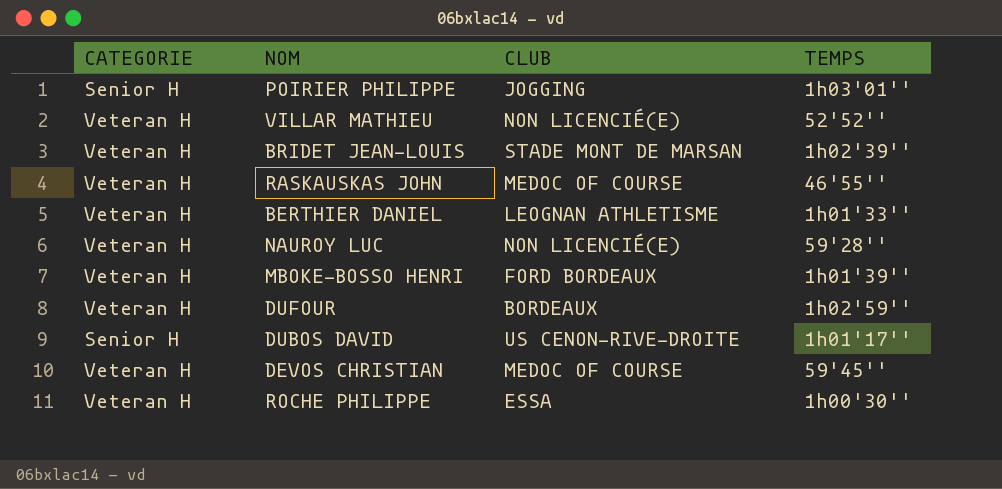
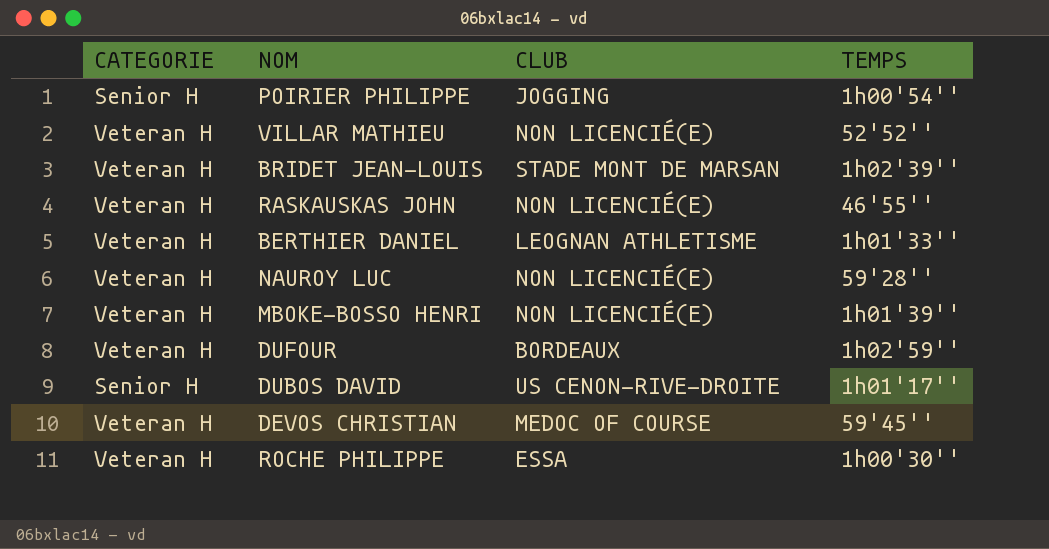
POIRIER PHILIPPE | TEMPS: 1h03'01'' -> 1h00'54''
RASKAUSKAS JOHN | CLUB: MEDOC OF COURSE -> NON LICENCIÉ(E)
MBOKE-BOSSO HENRI | CLUB: FORD BORDEAUX -> NON LICENCIÉ(E)

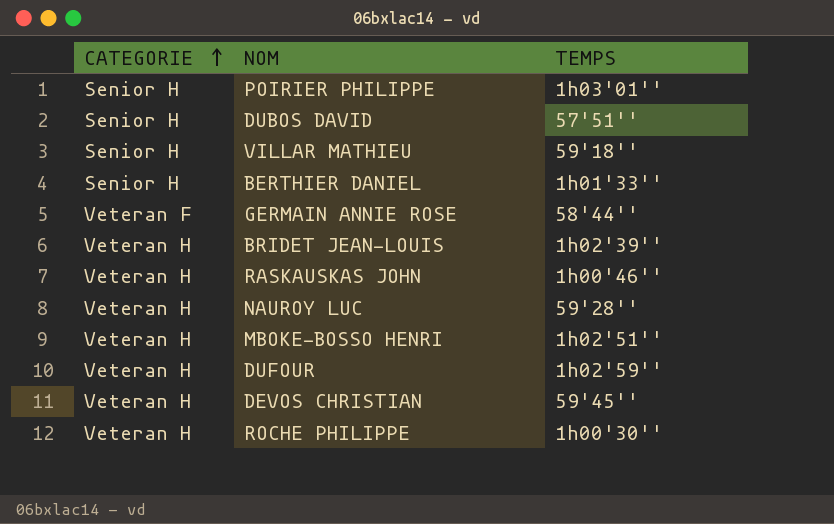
row order: none -> CATEGORIE ascending
column CLUB | position: 3 -> none
POIRIER PHILIPPE | TEMPS: 1h00'54'' -> 1h03'01''
DUBOS DAVID | TEMPS: 1h01'17'' -> 57'51''
VILLAR MATHIEU | CATEGORIE: Veteran H -> Senior H
VILLAR MATHIEU | TEMPS: 52'52'' -> 59'18''
BERTHIER DANIEL | CATEGORIE: Veteran H -> Senior H
row GERMAIN ANNIE ROSE: none -> Veteran F | 58'44''
RASKAUSKAS JOHN | TEMPS: 46'55'' -> 1h00'46''
MBOKE-BOSSO HENRI | TEMPS: 1h01'39'' -> 1h02'51''

